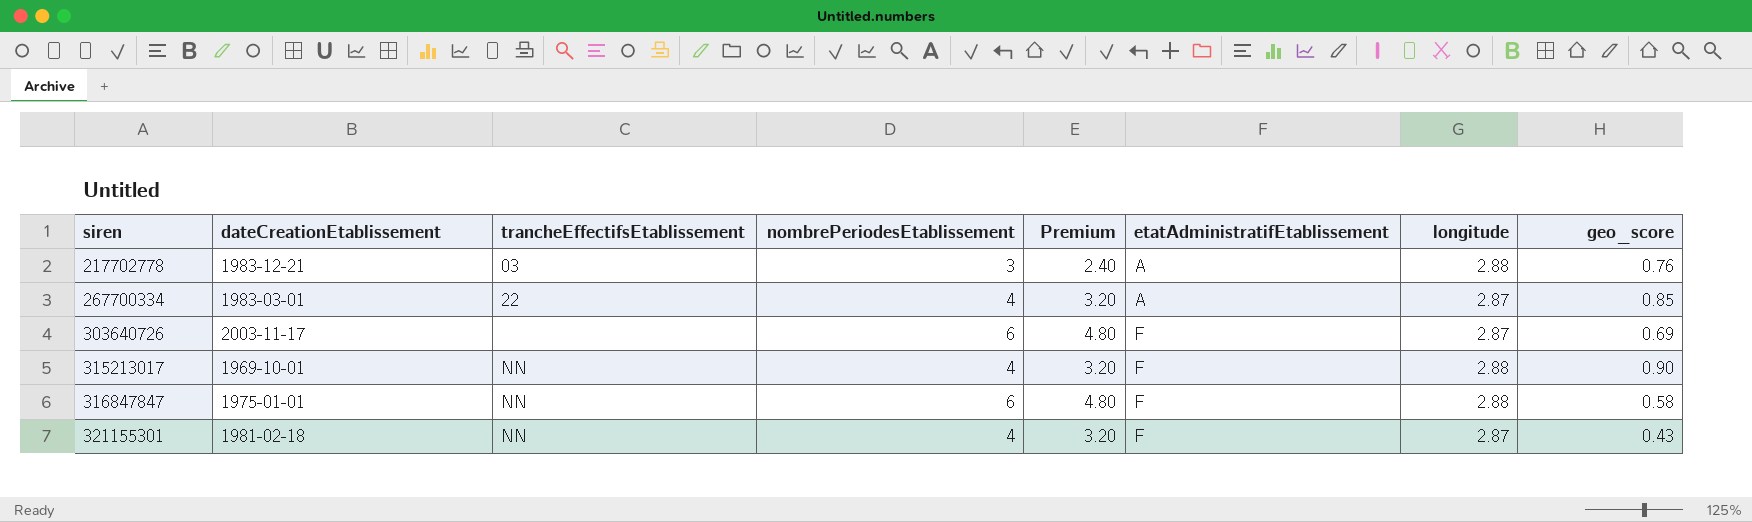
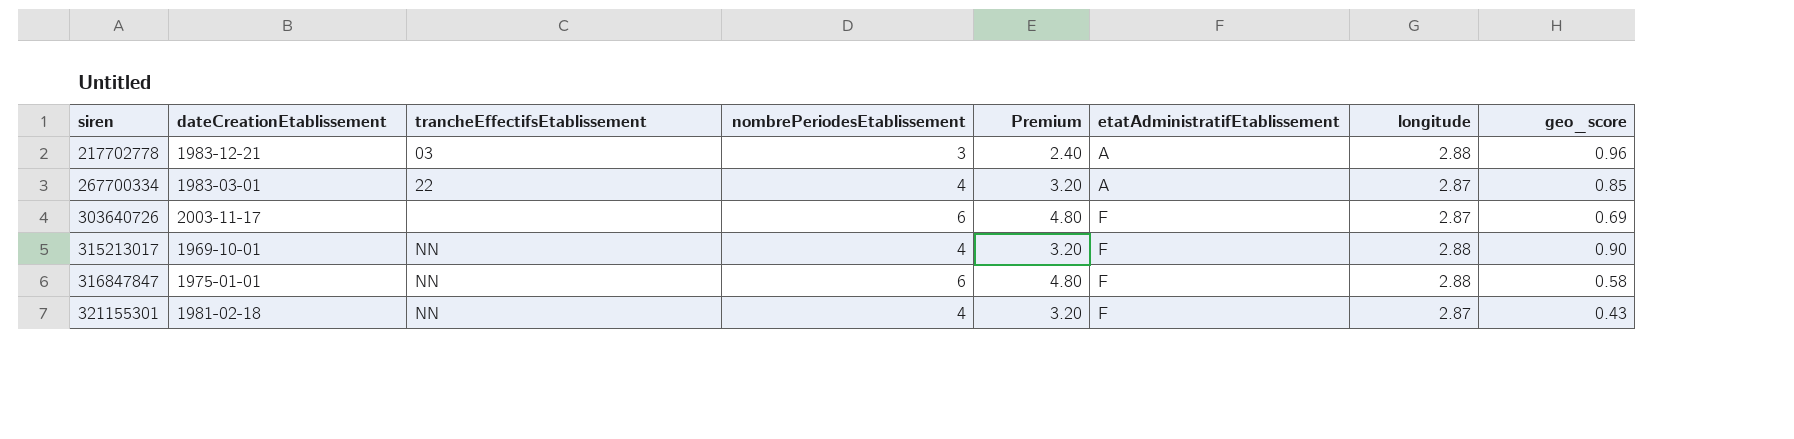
217702778 | geo_score: 0.76 -> 0.96

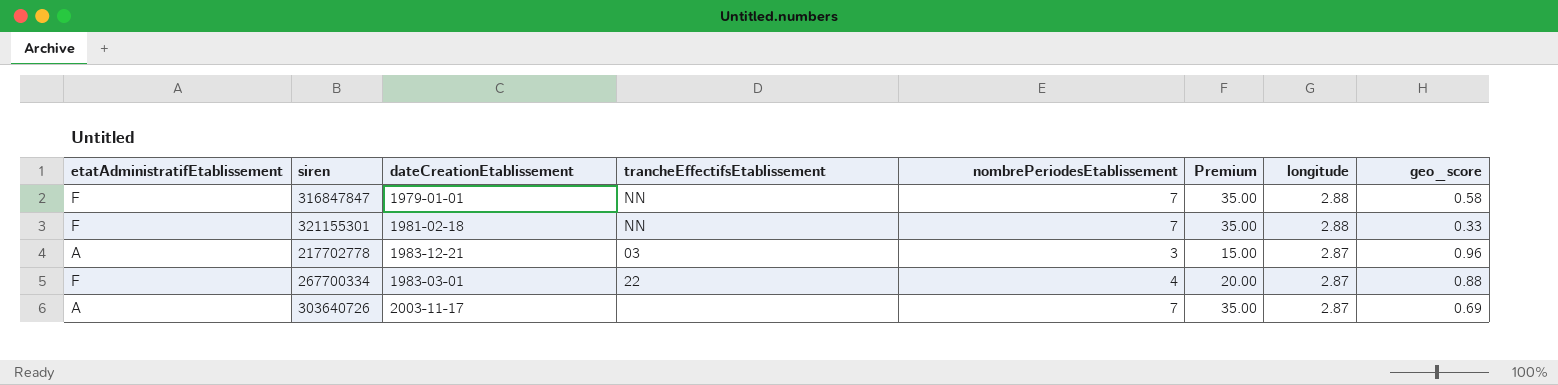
row order: siren ascending -> longitude descending
column etatAdministratifEtablissement | position: 6 -> 1
column Premium | formula: [nombrePeriodesEtablissement] * 0.8 -> [nombrePeriodesEtablissement] * 5
row 315213017: 1969-10-01 | NN | 4 | 3.20 | F | 2.88 | 0.90 -> none
316847847 | dateCreationEtablissement: 1975-01-01 -> 1979-01-01
316847847 | nombrePeriodesEtablissement: 6 -> 7
321155301 | nombrePeriodesEtablissement: 4 -> 7
321155301 | longitude: 2.87 -> 2.88
321155301 | geo_score: 0.43 -> 0.33
217702778 | longitude: 2.88 -> 2.87
267700334 | etatAdministratifEtablissement: A -> F
267700334 | geo_score: 0.85 -> 0.88
303640726 | etatAdministratifEtablissement: F -> A
303640726 | nombrePeriodesEtablissement: 6 -> 7

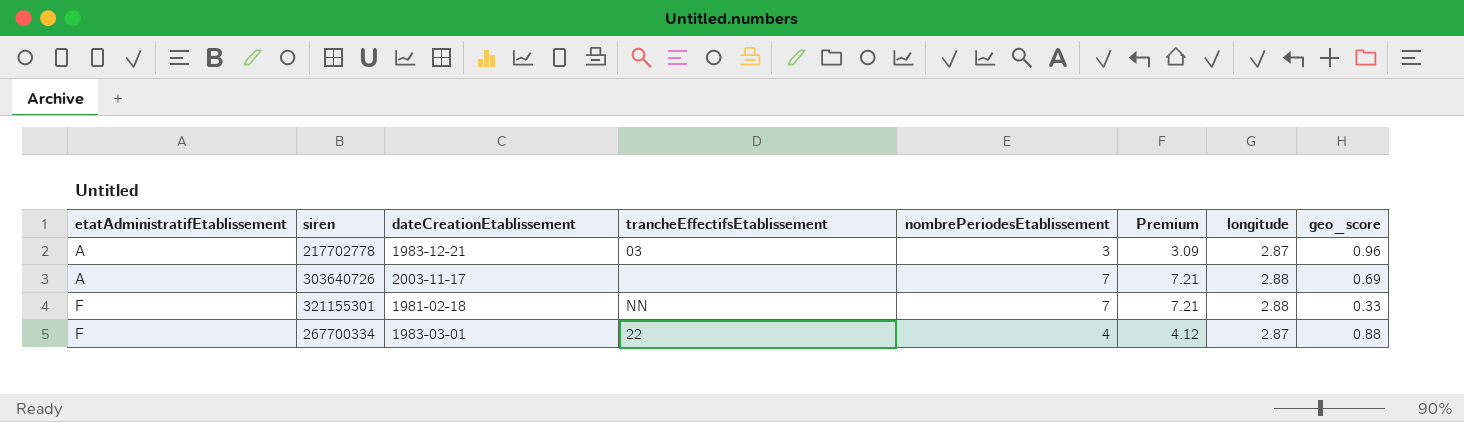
row order: longitude descending -> etatAdministratifEtablissement ascending
column Premium | formula: [nombrePeriodesEtablissement] * 5 -> [nombrePeriodesEtablissement] * 1.03
row 316847847: F | 1979-01-01 | NN | 7 | 35.00 | 2.88 | 0.58 -> none
303640726 | longitude: 2.87 -> 2.88

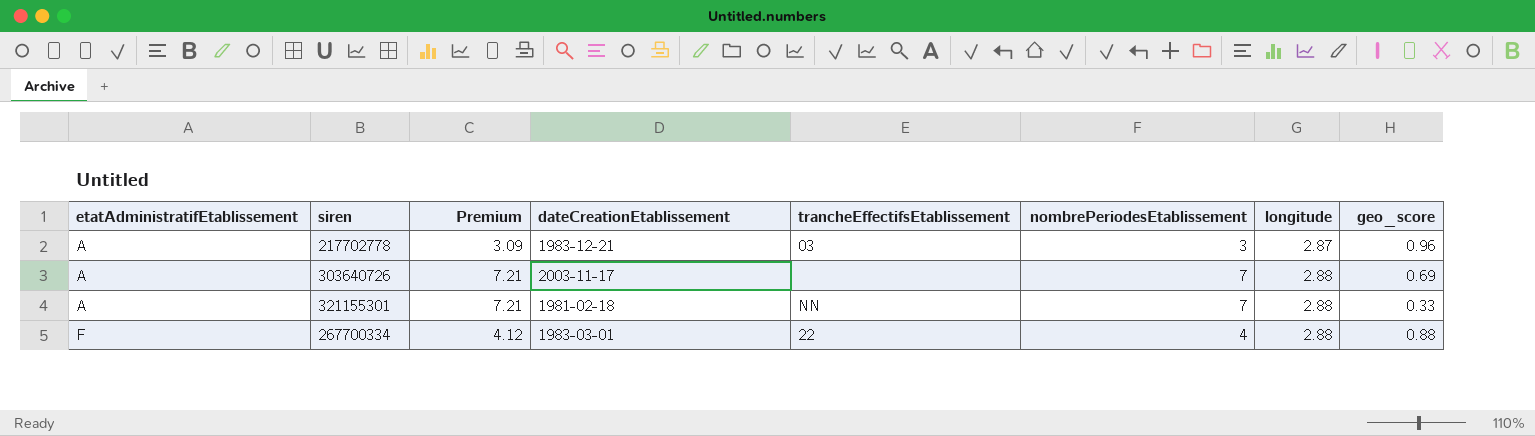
column Premium | position: 6 -> 3
321155301 | etatAdministratifEtablissement: F -> A
267700334 | longitude: 2.87 -> 2.88

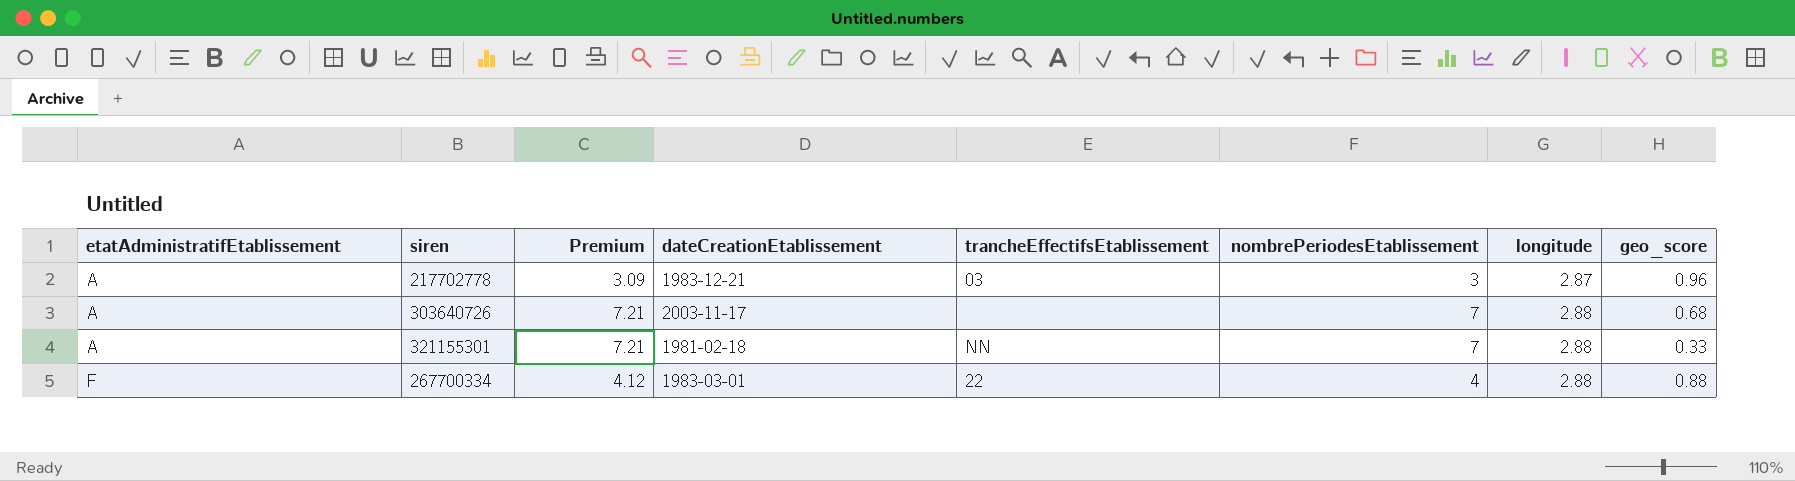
303640726 | geo_score: 0.69 -> 0.68

